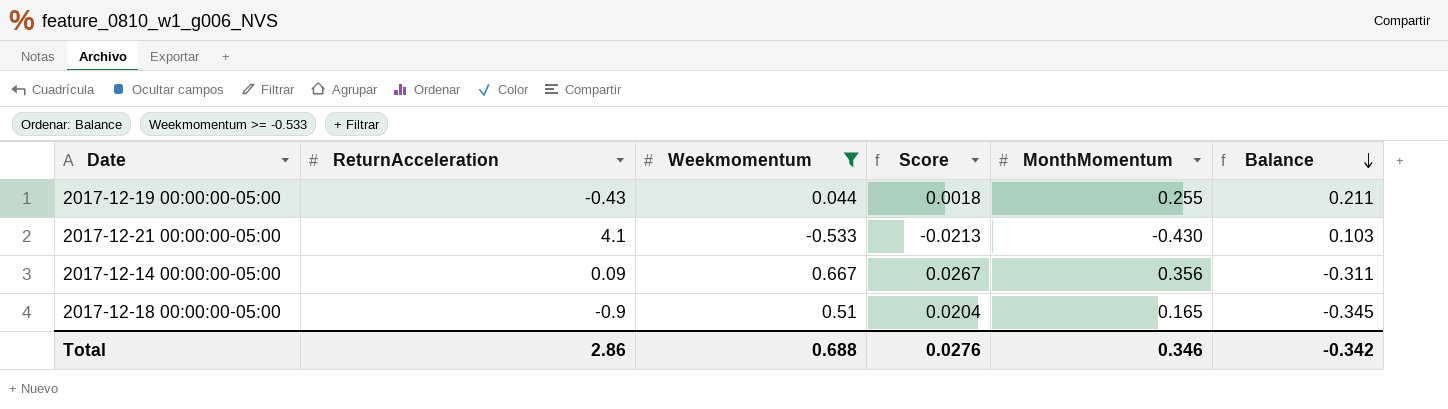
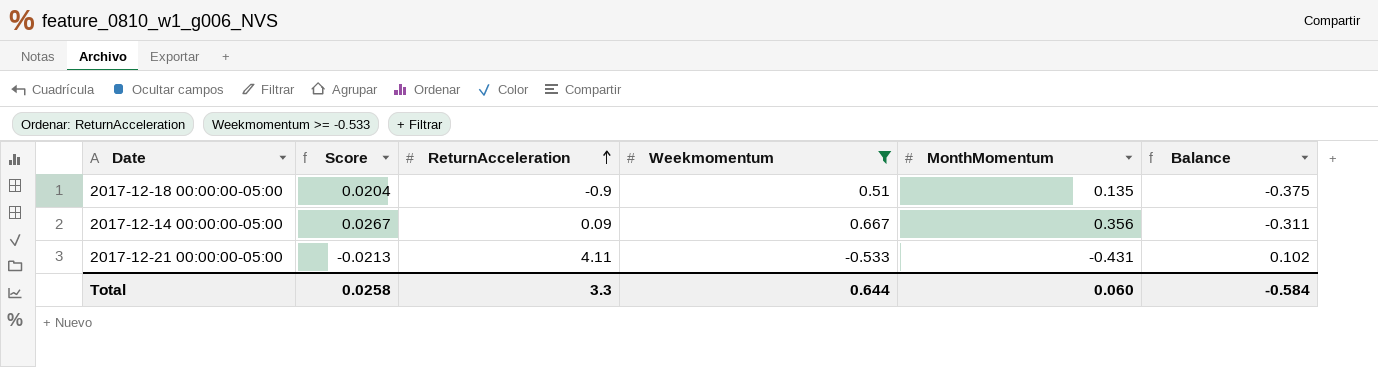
row order: Balance descending -> ReturnAcceleration ascending
column Score | position: 4 -> 2
row 2017-12-19 00:00:00-05:00: -0.43 | 0.044 | 0.0018 | 0.255 | 0.211 -> none
2017-12-18 00:00:00-05:00 | MonthMomentum: 0.165 -> 0.135
2017-12-18 00:00:00-05:00 | Balance: -0.345 -> -0.375
2017-12-21 00:00:00-05:00 | ReturnAcceleration: 4.1 -> 4.11
2017-12-21 00:00:00-05:00 | MonthMomentum: -0.430 -> -0.431
2017-12-21 00:00:00-05:00 | Balance: 0.103 -> 0.102
Total | Score: 0.0276 -> 0.0258
Total | ReturnAcceleration: 2.86 -> 3.3
Total | Weekmomentum: 0.688 -> 0.644
Total | MonthMomentum: 0.346 -> 0.060
Total | Balance: -0.342 -> -0.584

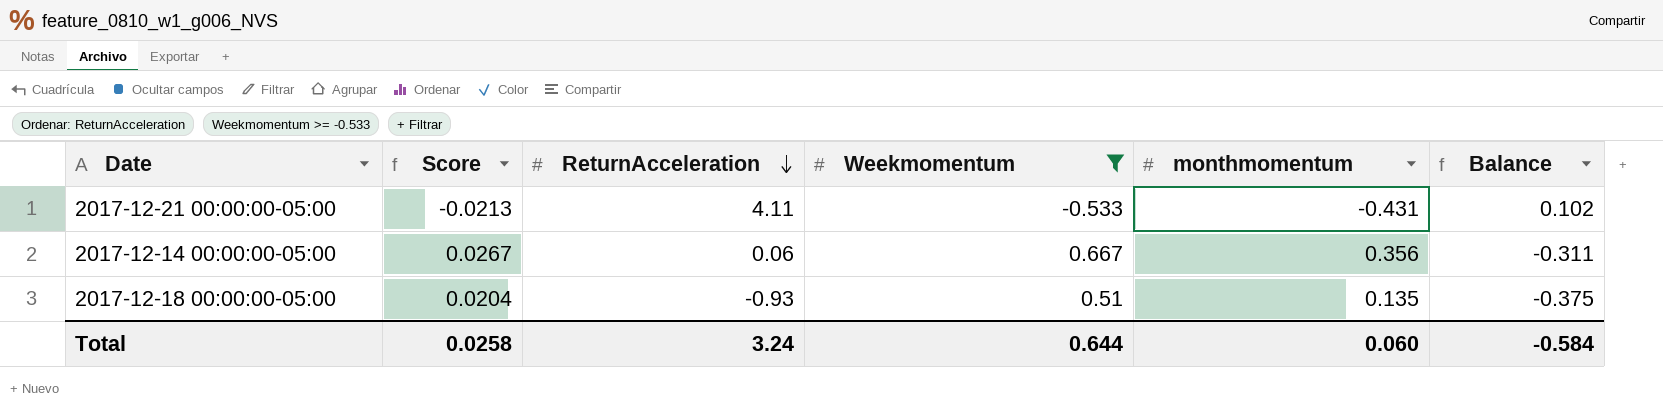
row order: ReturnAcceleration ascending -> ReturnAcceleration descending
column name: MonthMomentum -> monthmomentum
2017-12-14 00:00:00-05:00 | ReturnAcceleration: 0.09 -> 0.06
2017-12-18 00:00:00-05:00 | ReturnAcceleration: -0.9 -> -0.93
Total | ReturnAcceleration: 3.3 -> 3.24

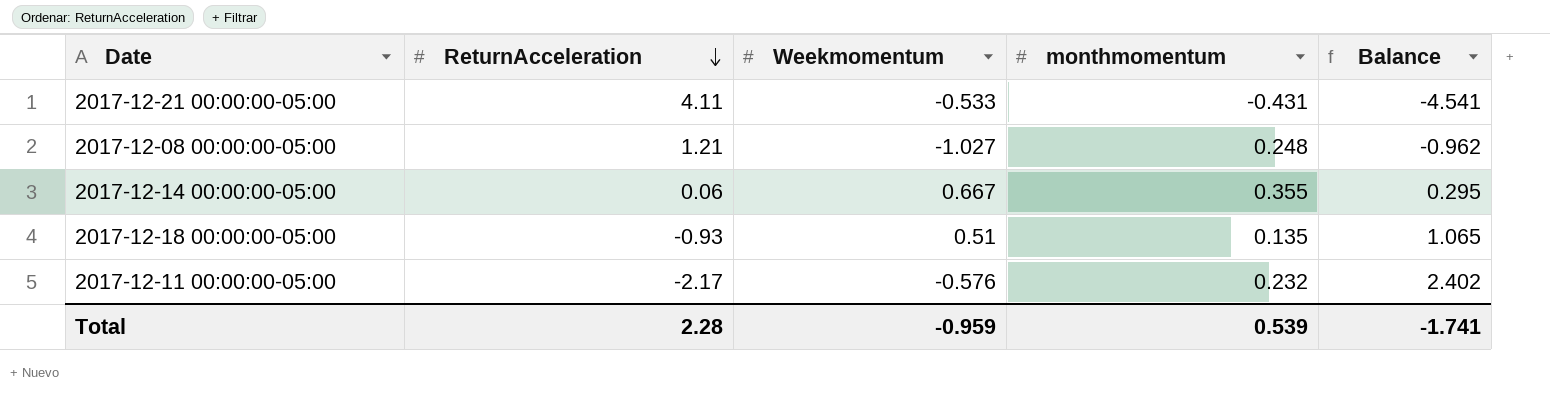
filter: Weekmomentum >= -0.533 -> none
column Score | formula: [Weekmomentum] * 0.04 -> none
column Balance | formula: [monthmomentum] - [Weekmomentum] -> [monthmomentum] - [ReturnAcceleration]
2017-12-14 00:00:00-05:00 | monthmomentum: 0.356 -> 0.355
Total | ReturnAcceleration: 3.24 -> 2.28
Total | Weekmomentum: 0.644 -> -0.959
Total | monthmomentum: 0.060 -> 0.539
Total | Balance: -0.584 -> -1.741

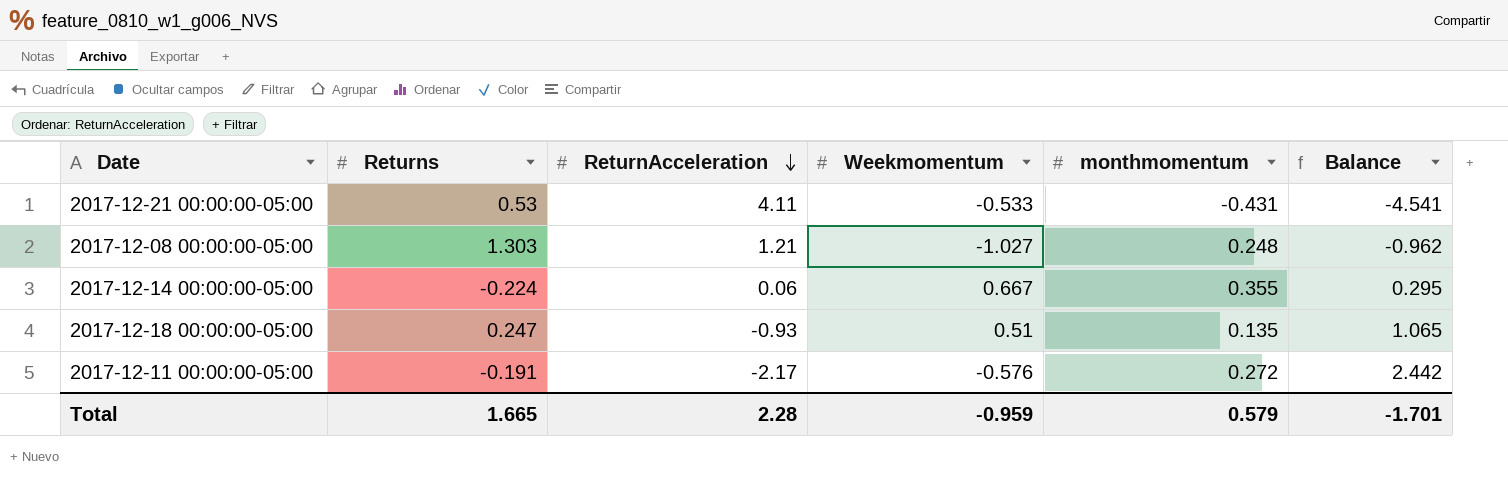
column Returns | position: none -> 2
2017-12-11 00:00:00-05:00 | monthmomentum: 0.232 -> 0.272
2017-12-11 00:00:00-05:00 | Balance: 2.402 -> 2.442
Total | monthmomentum: 0.539 -> 0.579
Total | Balance: -1.741 -> -1.701

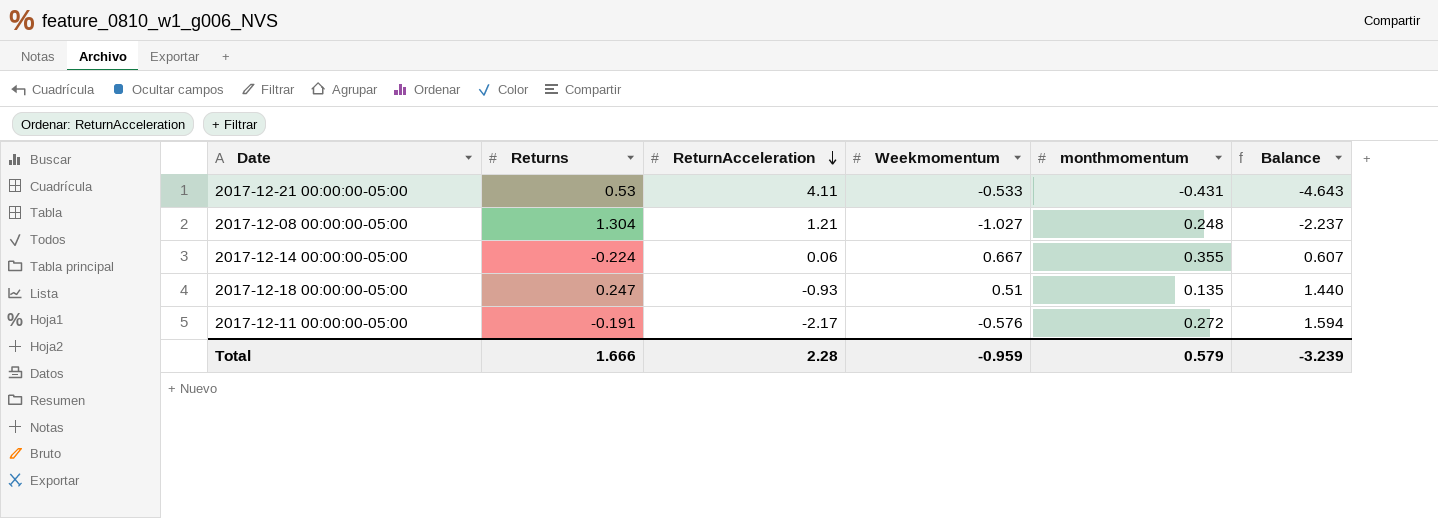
column Balance | formula: [monthmomentum] - [ReturnAcceleration] -> [Weekmomentum] - [ReturnAcceleration]
2017-12-08 00:00:00-05:00 | Returns: 1.303 -> 1.304
Total | Returns: 1.665 -> 1.666
Total | Balance: -1.701 -> -3.239

